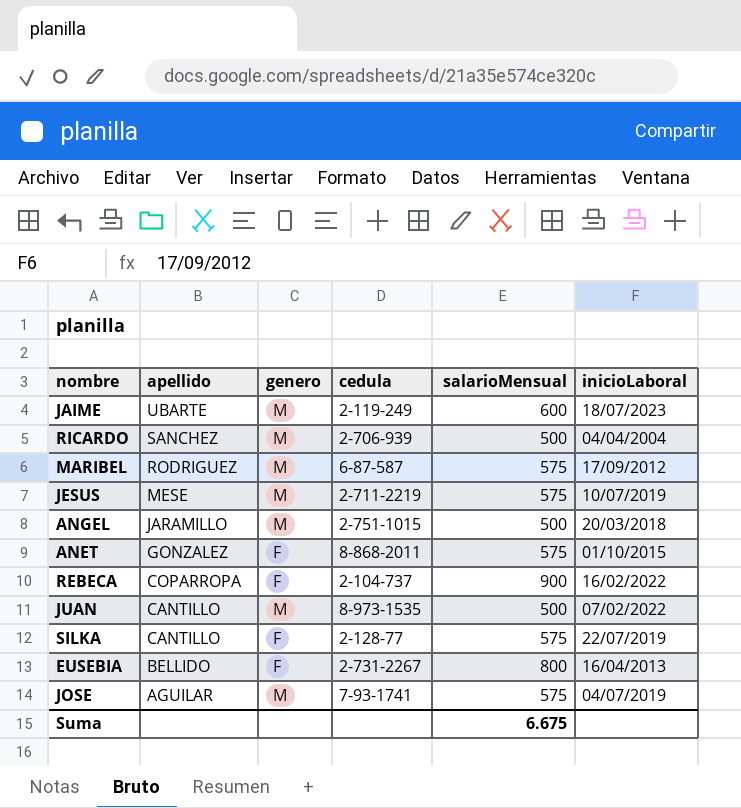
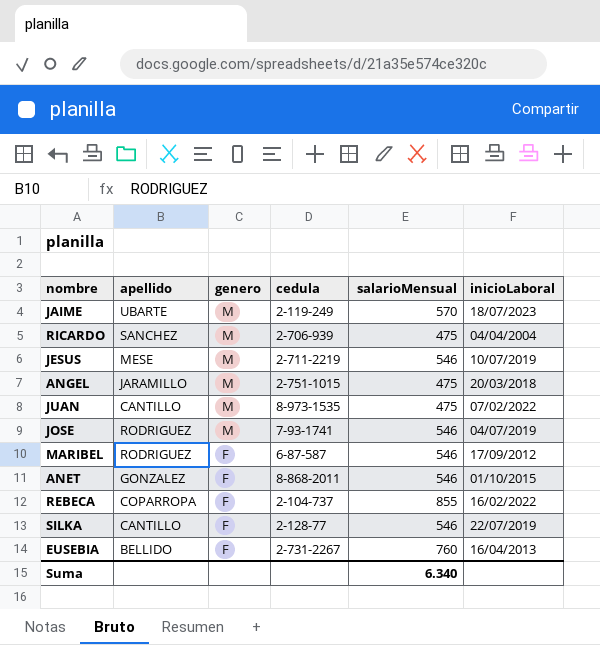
row order: apellido descending -> genero descending
JAIME | salarioMensual: 600 -> 570
RICARDO | salarioMensual: 500 -> 475
JESUS | salarioMensual: 575 -> 546
ANGEL | salarioMensual: 500 -> 475
JUAN | salarioMensual: 500 -> 475
JOSE | apellido: AGUILAR -> RODRIGUEZ
JOSE | salarioMensual: 575 -> 546
MARIBEL | genero: M -> F
MARIBEL | salarioMensual: 575 -> 546
ANET | salarioMensual: 575 -> 546
REBECA | salarioMensual: 900 -> 855
SILKA | salarioMensual: 575 -> 546
EUSEBIA | salarioMensual: 800 -> 760
Suma | salarioMensual: 6.675 -> 6.340

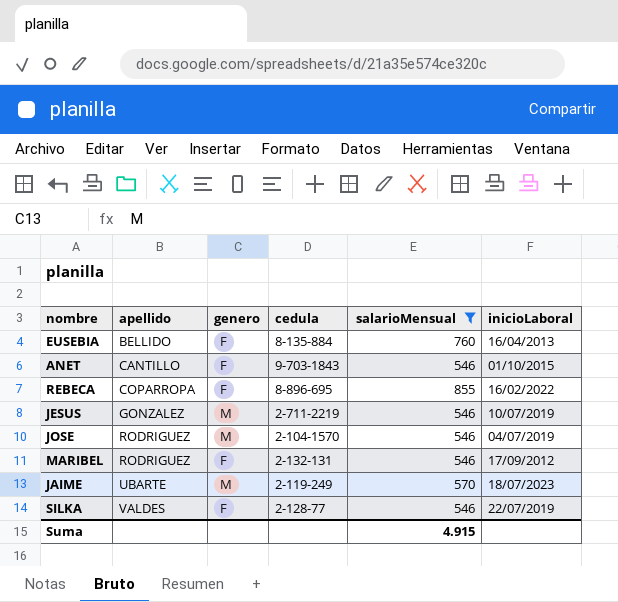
filter: none -> salarioMensual != 475
row order: genero descending -> apellido ascending
EUSEBIA | cedula: 2-731-2267 -> 8-135-884
ANET | apellido: GONZALEZ -> CANTILLO
ANET | cedula: 8-868-2011 -> 9-703-1843
REBECA | cedula: 2-104-737 -> 8-896-695
JESUS | apellido: MESE -> GONZALEZ
JOSE | cedula: 7-93-1741 -> 2-104-1570
MARIBEL | cedula: 6-87-587 -> 2-132-131
SILKA | apellido: CANTILLO -> VALDES
Suma | salarioMensual: 6.340 -> 4.915

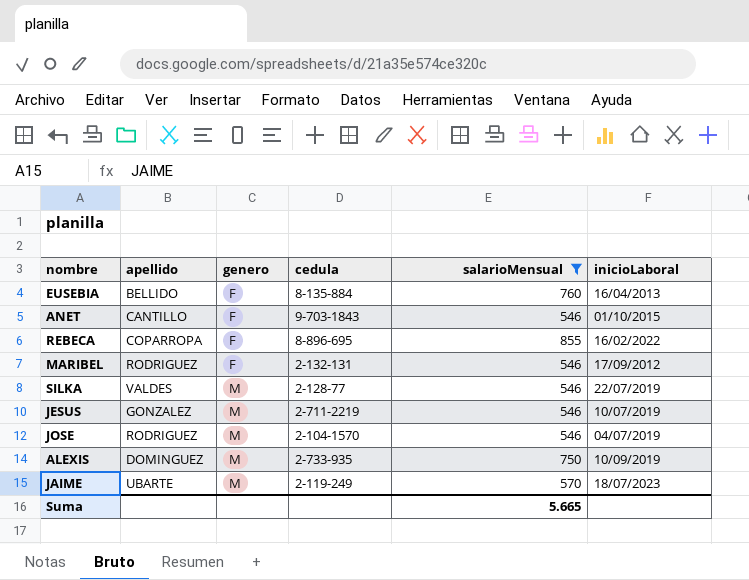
row order: apellido ascending -> genero ascending
SILKA | genero: F -> M
row ALEXIS: none -> DOMINGUEZ | M | 2-733-935 | 750 | 10/09/2019
Suma | salarioMensual: 4.915 -> 5.665

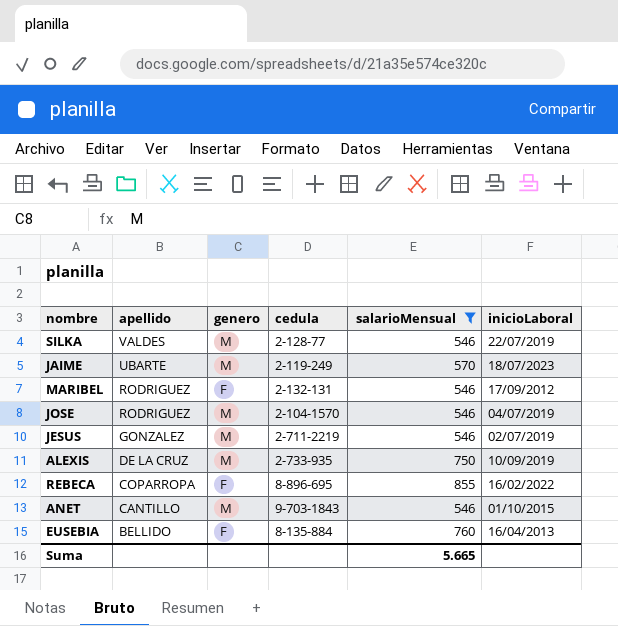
row order: genero ascending -> apellido descending
JESUS | inicioLaboral: 10/07/2019 -> 02/07/2019
ALEXIS | apellido: DOMINGUEZ -> DE LA CRUZ
ANET | genero: F -> M

